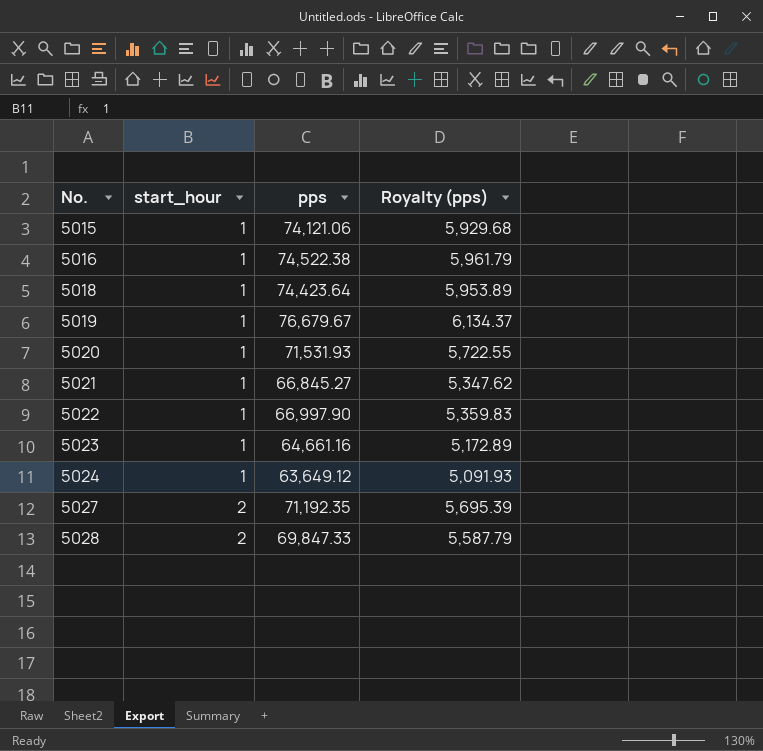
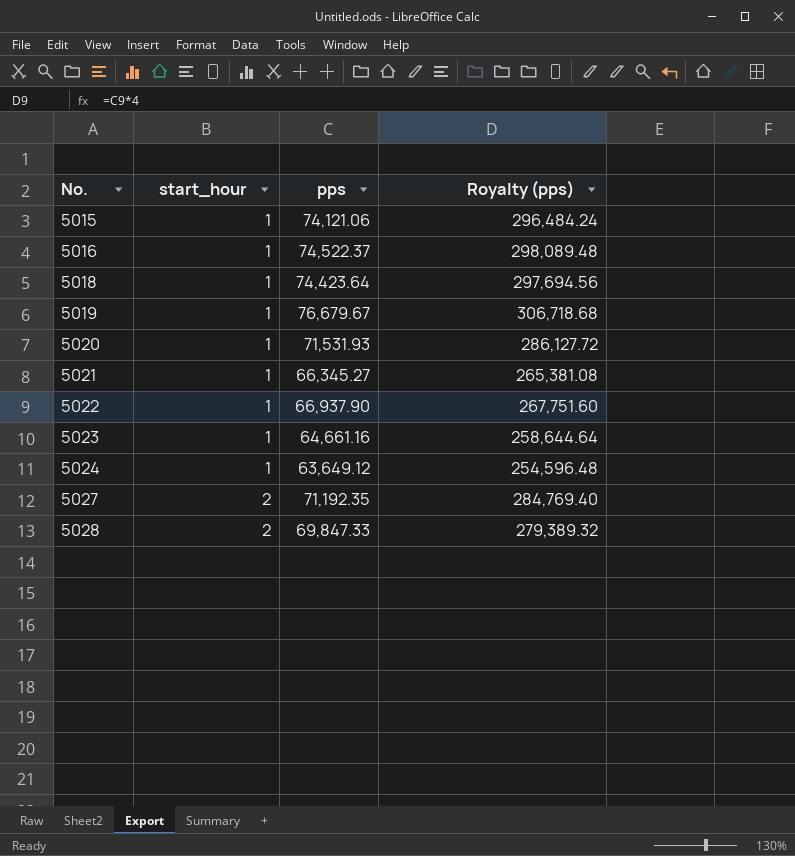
column Royalty (pps) | formula: [pps] * 0.08 -> [pps] * 4
5016 | pps: 74,522.38 -> 74,522.37
5021 | pps: 66,845.27 -> 66,345.27
5022 | pps: 66,997.90 -> 66,937.90

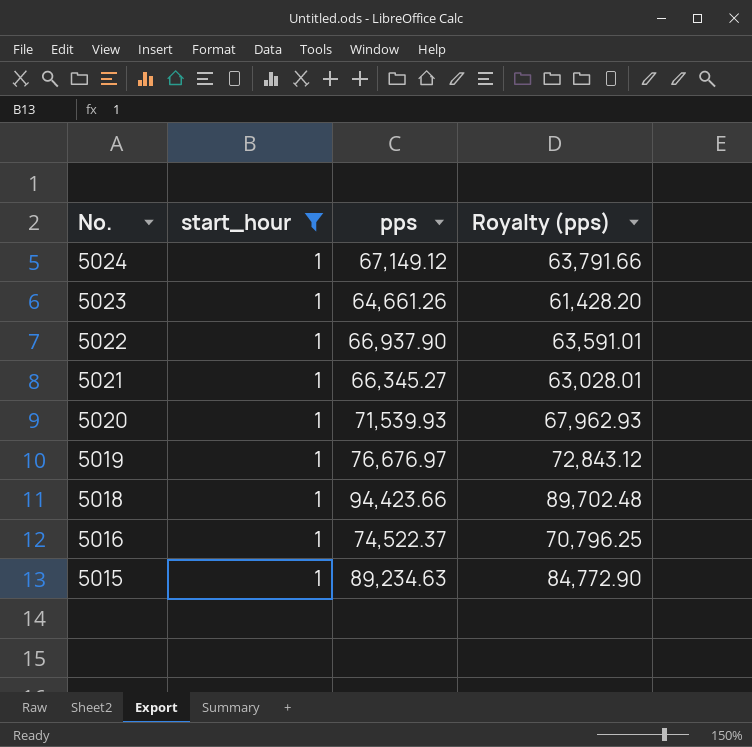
filter: none -> start_hour = 1
row order: No. ascending -> No. descending
column Royalty (pps) | formula: [pps] * 4 -> [pps] * 0.95
5024 | pps: 63,649.12 -> 67,149.12
5023 | pps: 64,661.16 -> 64,661.26
5020 | pps: 71,531.93 -> 71,539.93
5019 | pps: 76,679.67 -> 76,676.97
5018 | pps: 74,423.64 -> 94,423.66
5015 | pps: 74,121.06 -> 89,234.63

